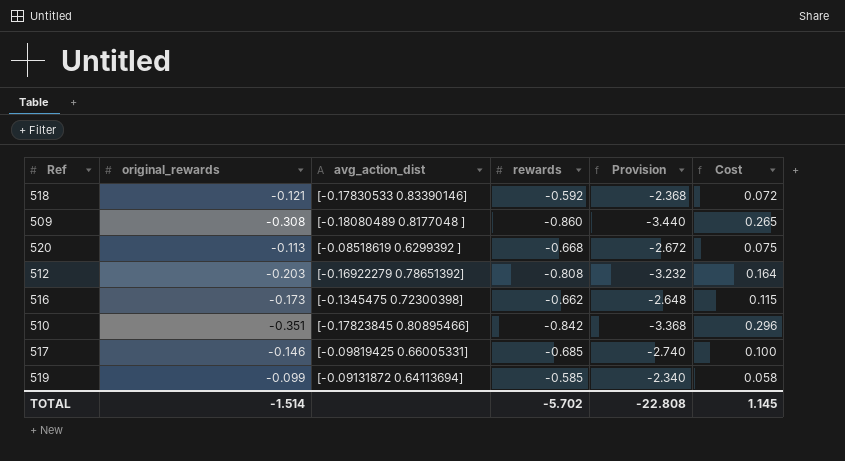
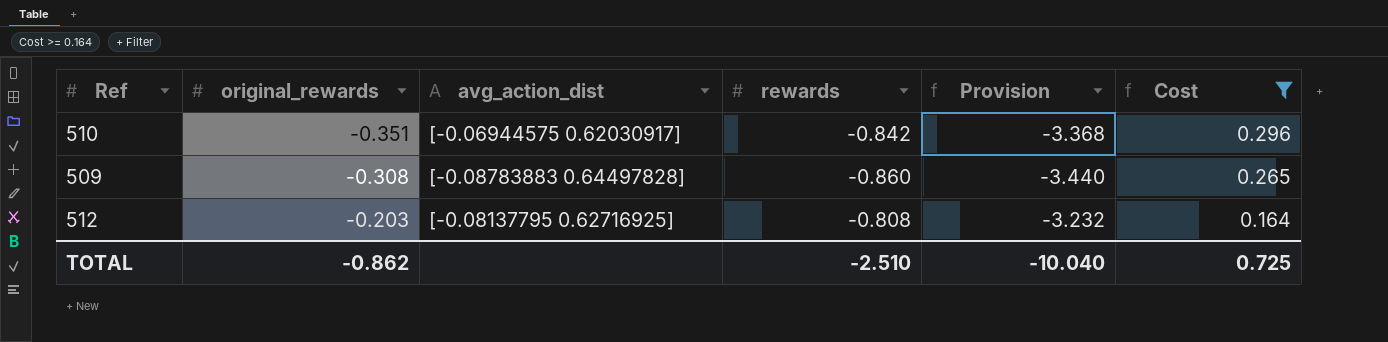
filter: none -> Cost >= 0.164
row order: none -> original_rewards ascending
510 | avg_action_dist: [-0.17823845 0.80895466] -> [-0.06944575 0.62030917]
509 | avg_action_dist: [-0.18080489 0.8177048 ] -> [-0.08783883 0.64497828]
512 | avg_action_dist: [-0.16922279 0.78651392] -> [-0.08137795 0.62716925]
TOTAL | original_rewards: -1.514 -> -0.862
TOTAL | rewards: -5.702 -> -2.510
TOTAL | Provision: -22.808 -> -10.040
TOTAL | Cost: 1.145 -> 0.725

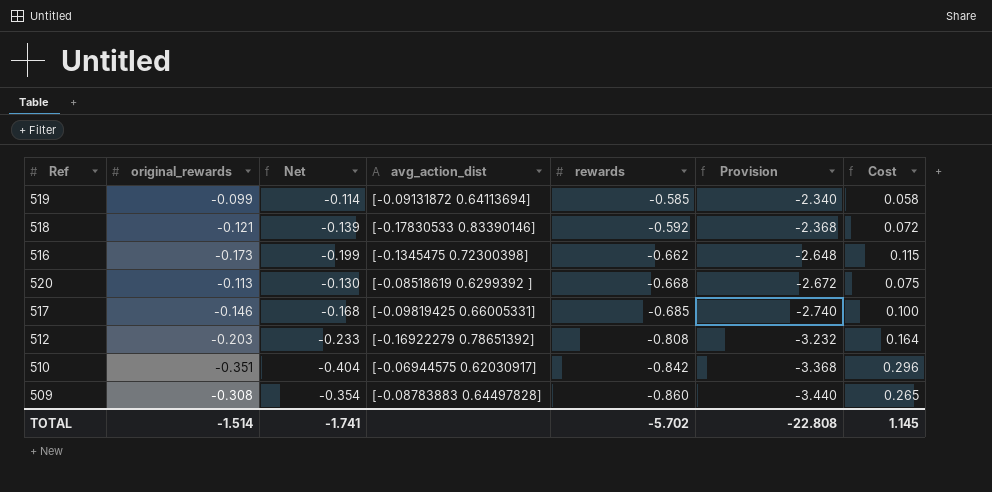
filter: Cost >= 0.164 -> none
row order: original_rewards ascending -> rewards descending
column Net | formula: none -> [original_rewards] * 1.15
512 | avg_action_dist: [-0.08137795 0.62716925] -> [-0.16922279 0.78651392]
TOTAL | original_rewards: -0.862 -> -1.514
TOTAL | rewards: -2.510 -> -5.702
TOTAL | Provision: -10.040 -> -22.808
TOTAL | Cost: 0.725 -> 1.145

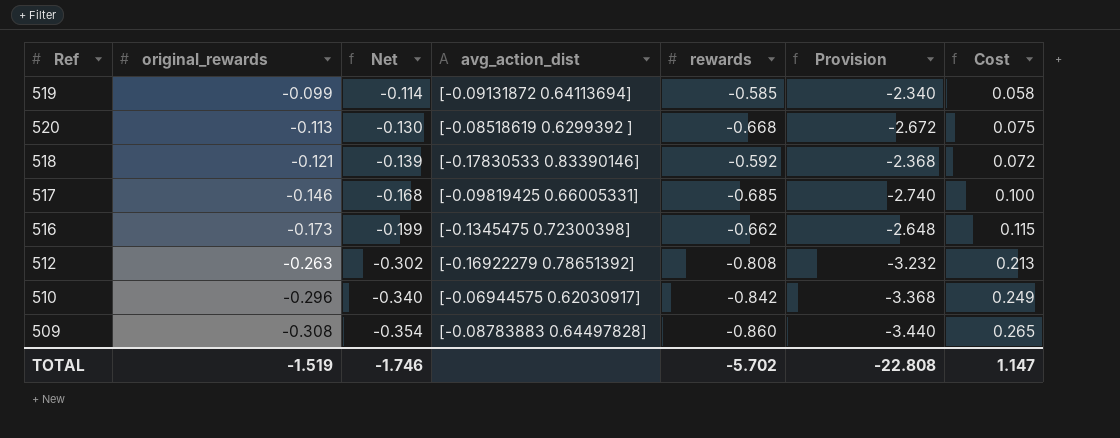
row order: rewards descending -> original_rewards descending
512 | original_rewards: -0.203 -> -0.263
512 | Net: -0.233 -> -0.302
512 | Cost: 0.164 -> 0.213
510 | original_rewards: -0.351 -> -0.296
510 | Net: -0.404 -> -0.340
510 | Cost: 0.296 -> 0.249
TOTAL | original_rewards: -1.514 -> -1.519
TOTAL | Net: -1.741 -> -1.746
TOTAL | Cost: 1.145 -> 1.147

